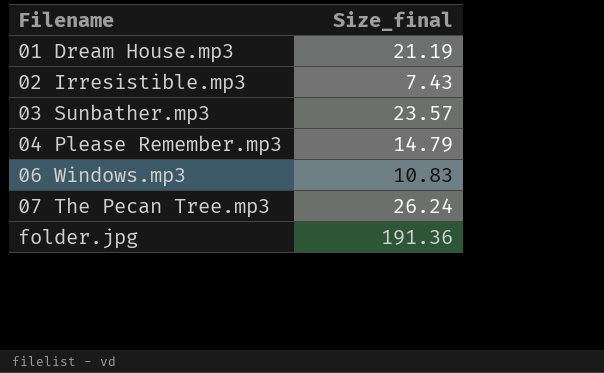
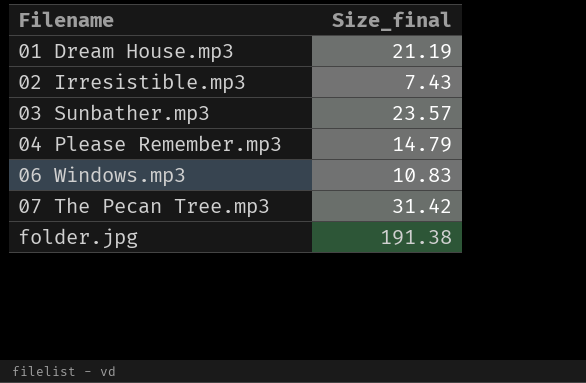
07 The Pecan Tree.mp3 | Size_final: 26.24 -> 31.42
folder.jpg | Size_final: 191.36 -> 191.38

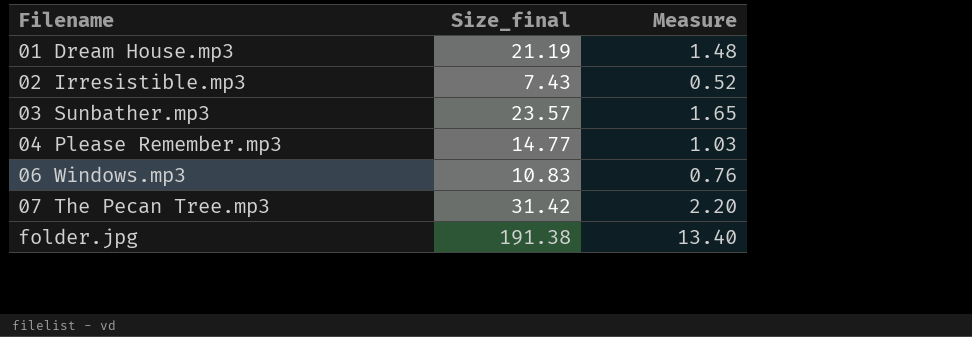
column Measure | formula: none -> [Size_final] * 0.07
04 Please Remember.mp3 | Size_final: 14.79 -> 14.77

